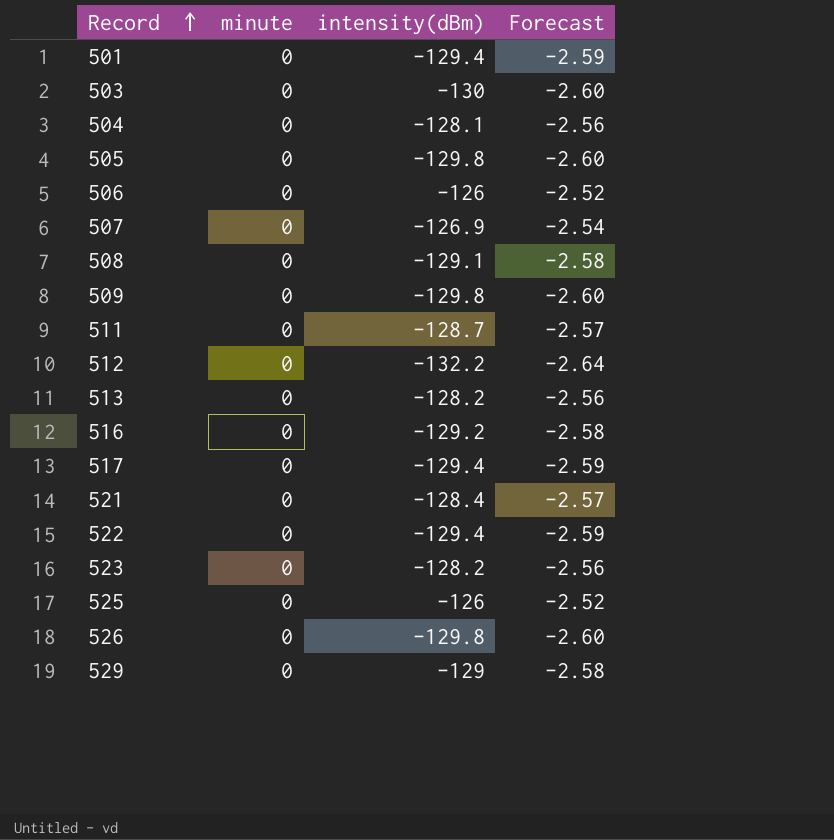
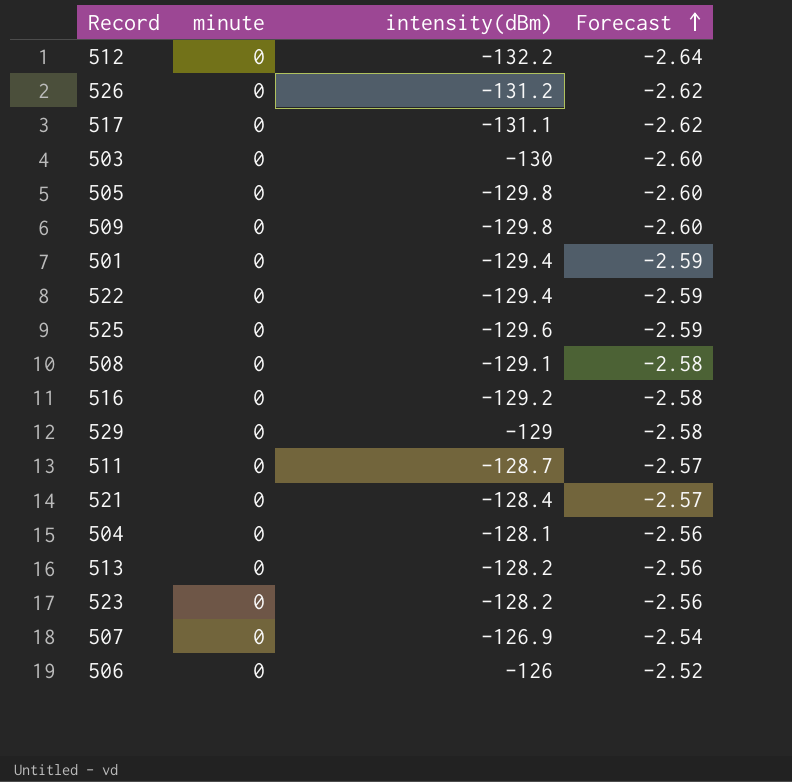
row order: Record ascending -> Forecast ascending
526 | intensity(dBm): -129.8 -> -131.2
526 | Forecast: -2.60 -> -2.62
517 | intensity(dBm): -129.4 -> -131.1
517 | Forecast: -2.59 -> -2.62
525 | intensity(dBm): -126 -> -129.6
525 | Forecast: -2.52 -> -2.59

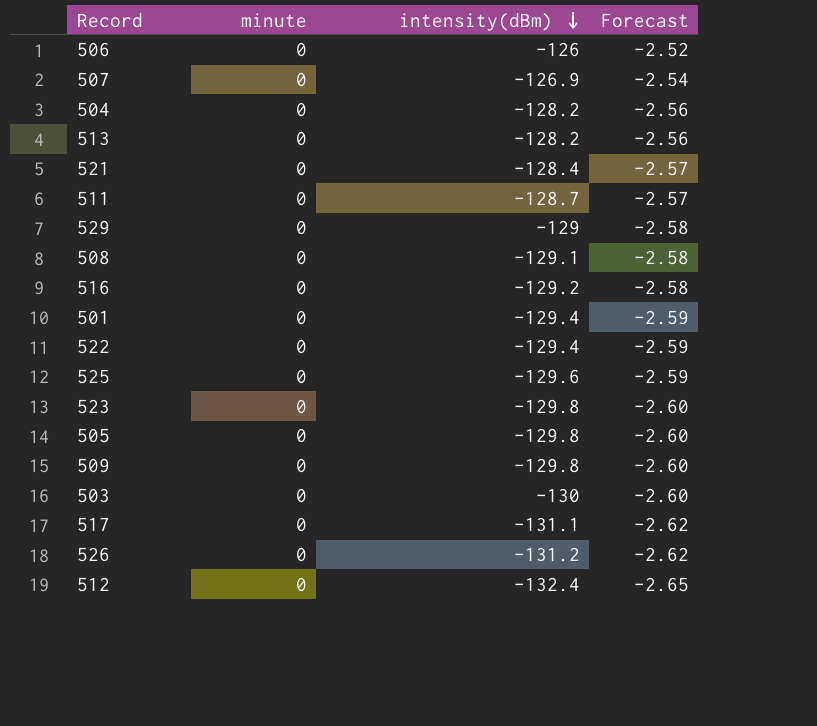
row order: Forecast ascending -> intensity(dBm) descending
504 | intensity(dBm): -128.1 -> -128.2
523 | intensity(dBm): -128.2 -> -129.8
523 | Forecast: -2.56 -> -2.60
512 | intensity(dBm): -132.2 -> -132.4
512 | Forecast: -2.64 -> -2.65

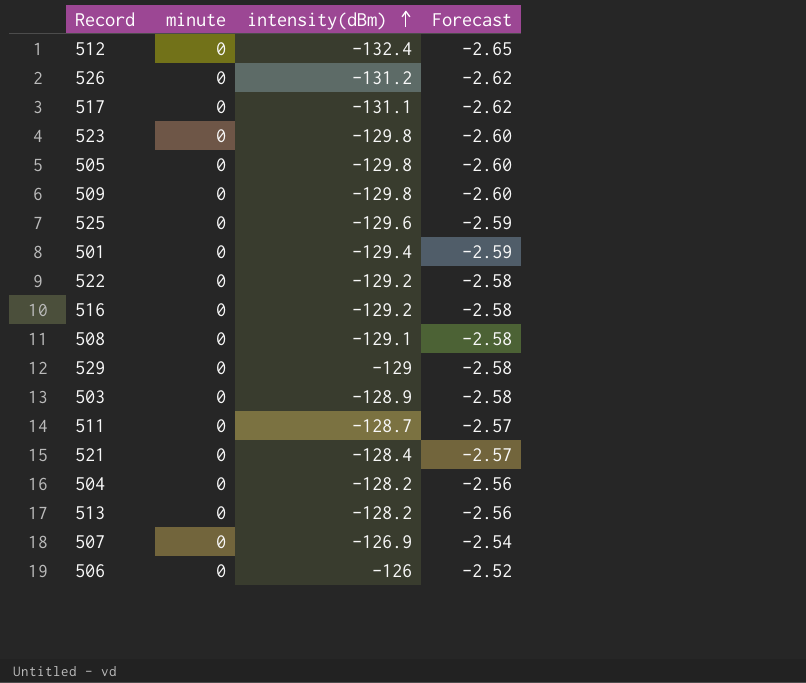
row order: intensity(dBm) descending -> intensity(dBm) ascending
522 | intensity(dBm): -129.4 -> -129.2
522 | Forecast: -2.59 -> -2.58
503 | intensity(dBm): -130 -> -128.9
503 | Forecast: -2.60 -> -2.58

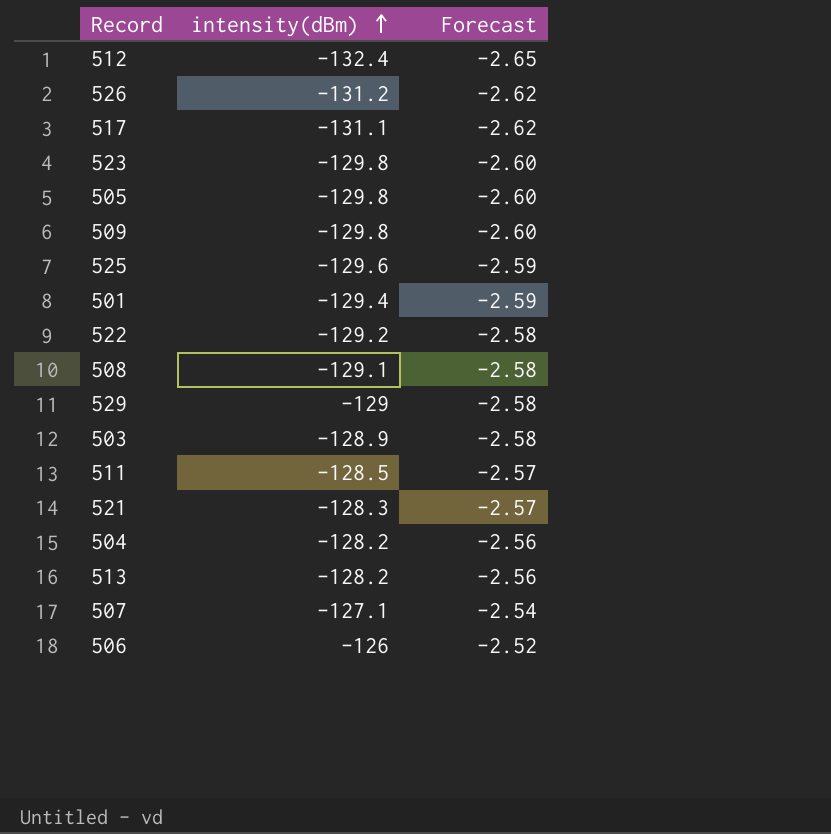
column minute | position: 2 -> none
row 516: 0 | -129.2 | -2.58 -> none
511 | intensity(dBm): -128.7 -> -128.5
521 | intensity(dBm): -128.4 -> -128.3
507 | intensity(dBm): -126.9 -> -127.1

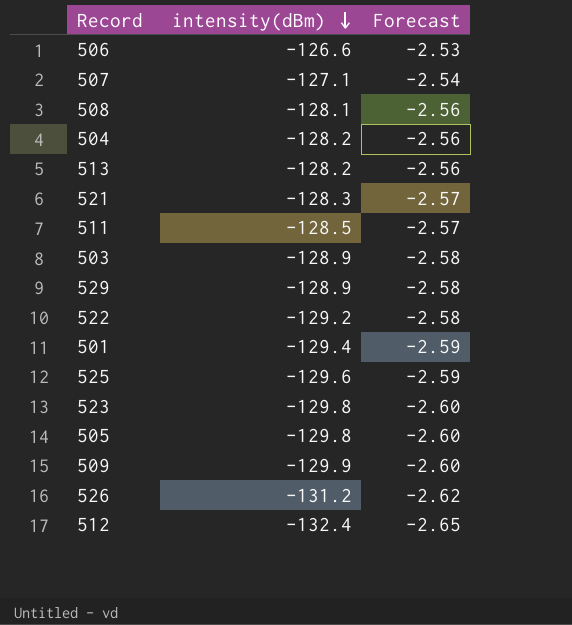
row order: intensity(dBm) ascending -> intensity(dBm) descending
row 517: -131.1 | -2.62 -> none
506 | intensity(dBm): -126 -> -126.6
506 | Forecast: -2.52 -> -2.53
508 | intensity(dBm): -129.1 -> -128.1
508 | Forecast: -2.58 -> -2.56
529 | intensity(dBm): -129 -> -128.9
509 | intensity(dBm): -129.8 -> -129.9

